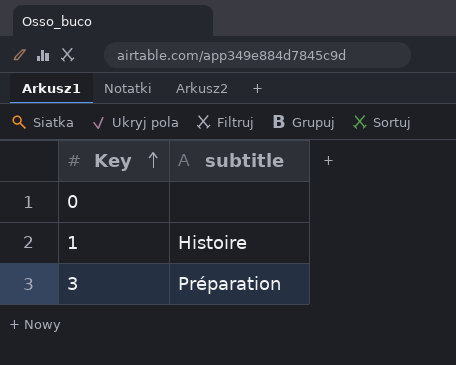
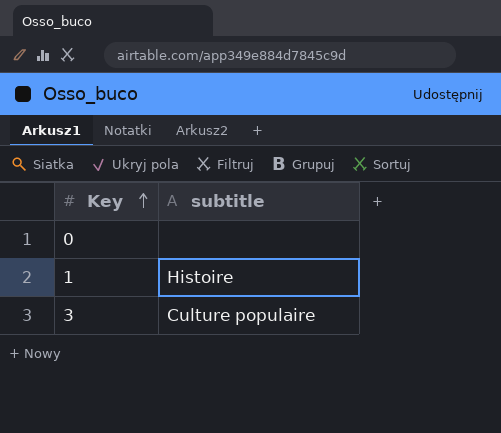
3 | subtitle: Préparation -> Culture populaire

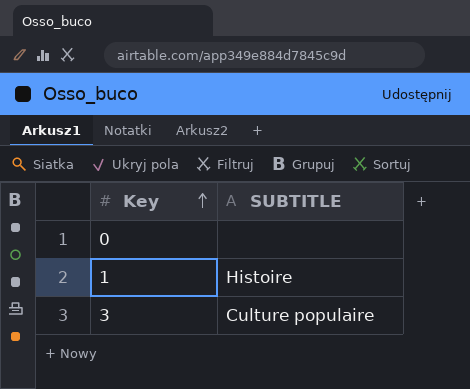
column name: subtitle -> SUBTITLE

